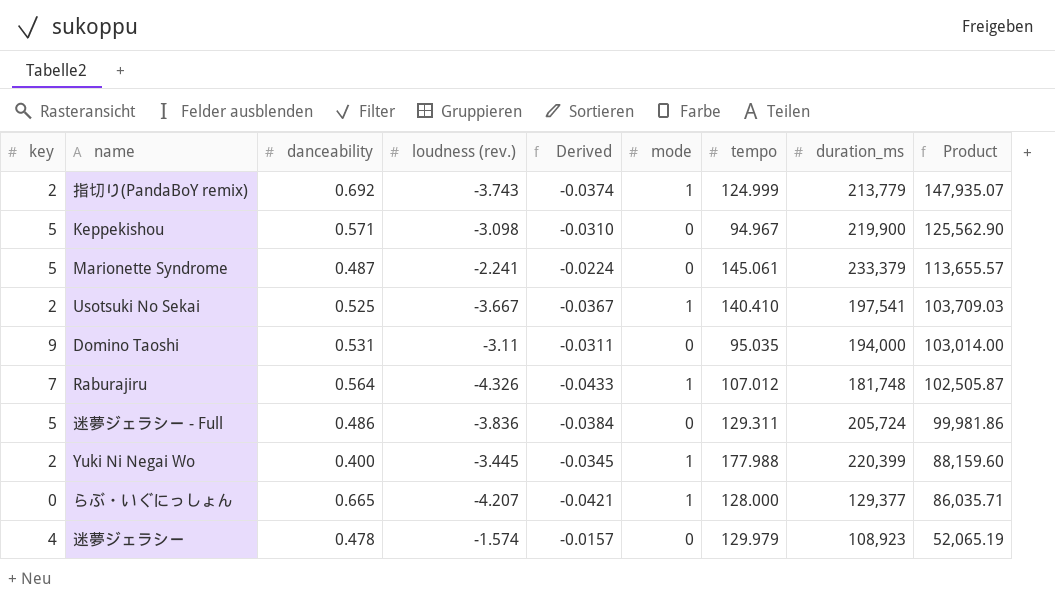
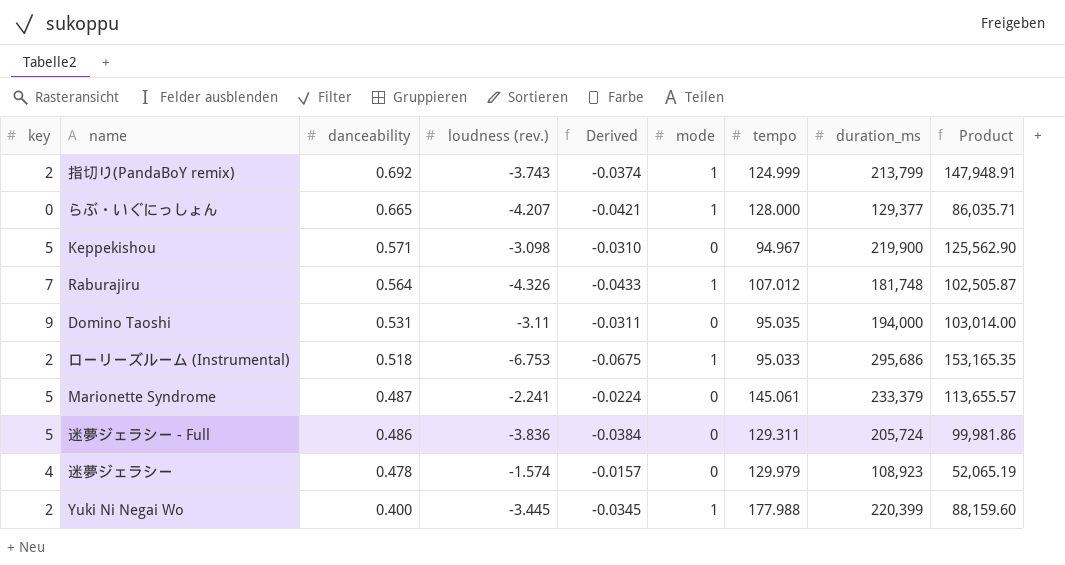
row order: Product descending -> danceability descending
row Usotsuki No Sekai: 2 | 0.525 | -3.667 | -0.0367 | 1 | 140.410 | 197,541 | 103,709.03 -> none
指切り(PandaBoY remix) | duration_ms: 213,779 -> 213,799
指切り(PandaBoY remix) | Product: 147,935.07 -> 147,948.91
row ローリーズルーム (Instrumental): none -> 2 | 0.518 | -6.753 | -0.0675 | 1 | 95.033 | 295,686 | 153,165.35

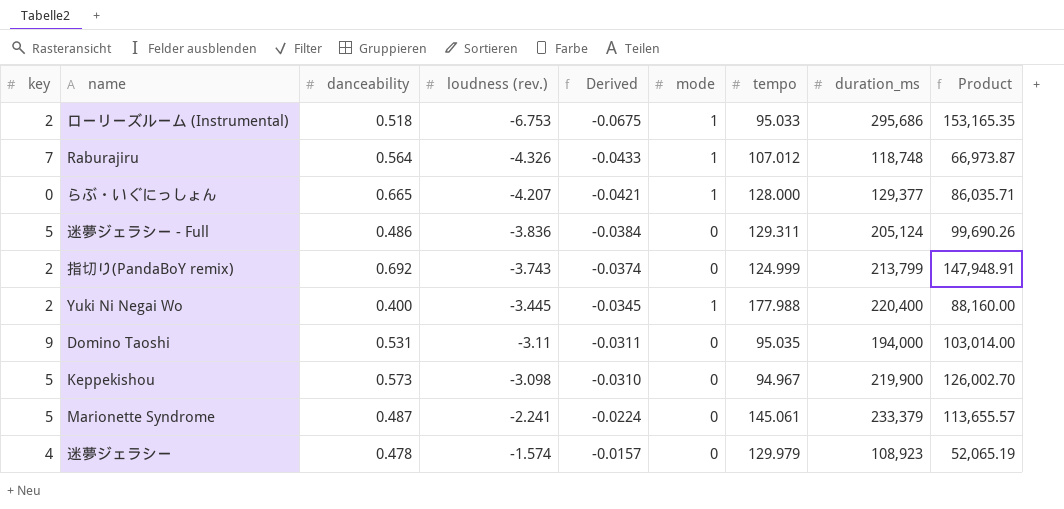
row order: danceability descending -> loudness (rev.) ascending
Raburajiru | duration_ms: 181,748 -> 118,748
Raburajiru | Product: 102,505.87 -> 66,973.87
迷夢ジェラシー - Full | duration_ms: 205,724 -> 205,124
迷夢ジェラシー - Full | Product: 99,981.86 -> 99,690.26
指切り(PandaBoY remix) | mode: 1 -> 0
Yuki Ni Negai Wo | duration_ms: 220,399 -> 220,400
Yuki Ni Negai Wo | Product: 88,159.60 -> 88,160.00
Keppekishou | danceability: 0.571 -> 0.573
Keppekishou | Product: 125,562.90 -> 126,002.70

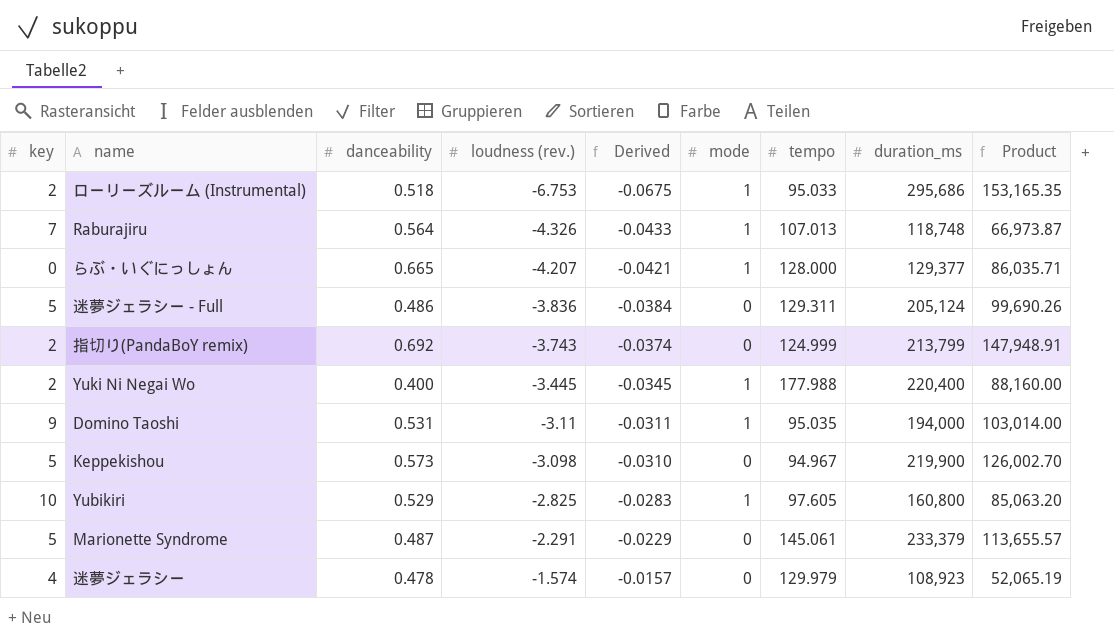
Raburajiru | tempo: 107.012 -> 107.013
Domino Taoshi | mode: 0 -> 1
row Yubikiri: none -> 10 | 0.529 | -2.825 | -0.0283 | 1 | 97.605 | 160,800 | 85,063.20
Marionette Syndrome | loudness (rev.): -2.241 -> -2.291
Marionette Syndrome | Derived: -0.0224 -> -0.0229

